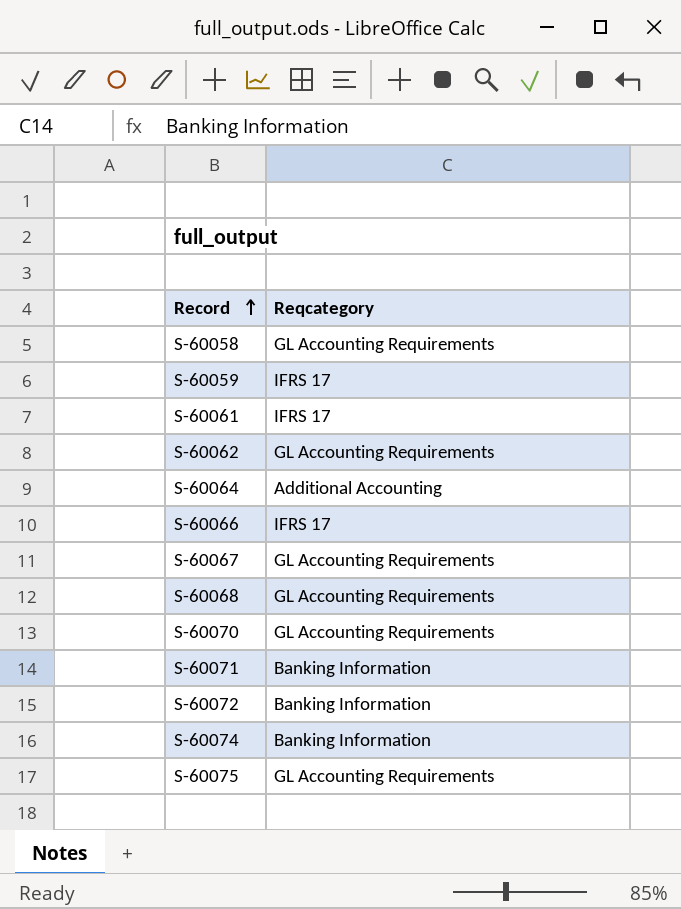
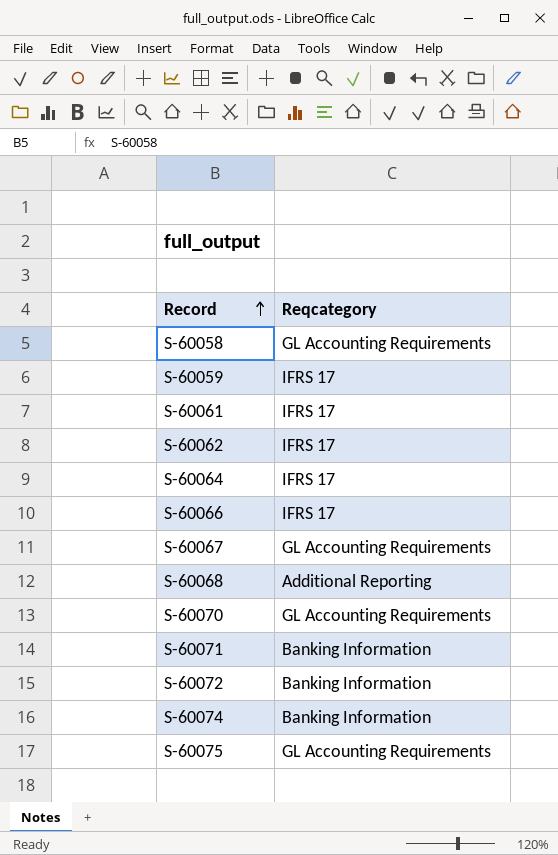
S-60062 | Reqcategory: GL Accounting Requirements -> IFRS 17
S-60064 | Reqcategory: Additional Accounting -> IFRS 17
S-60068 | Reqcategory: GL Accounting Requirements -> Additional Reporting

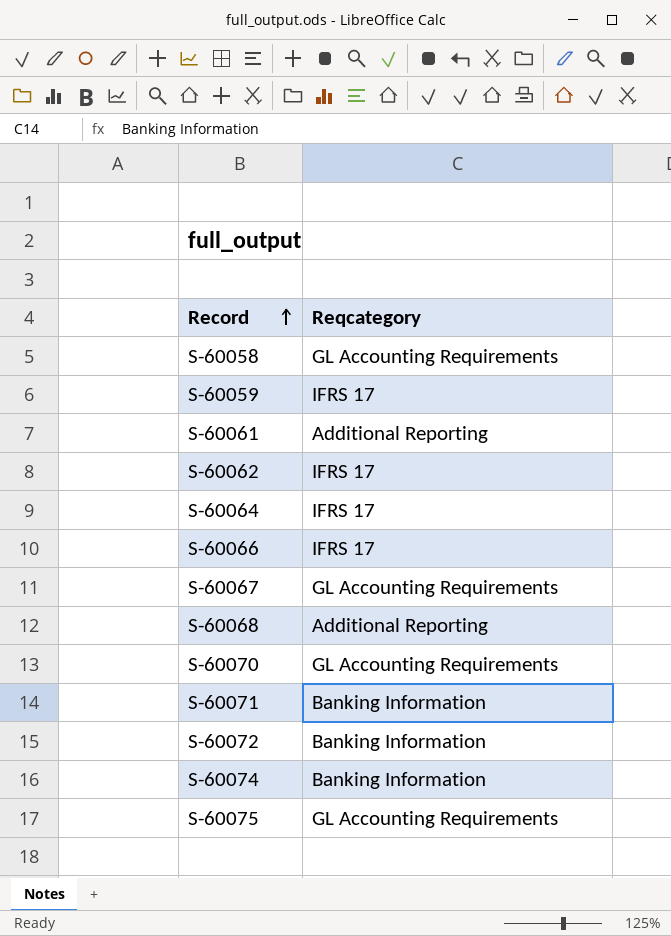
S-60061 | Reqcategory: IFRS 17 -> Additional Reporting

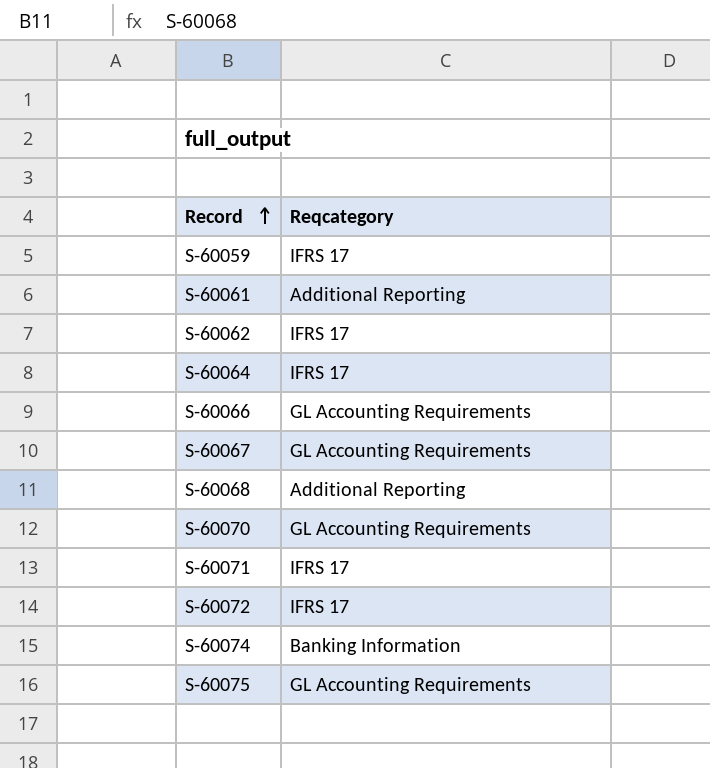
row S-60058: GL Accounting Requirements -> none
S-60066 | Reqcategory: IFRS 17 -> GL Accounting Requirements
S-60071 | Reqcategory: Banking Information -> IFRS 17
S-60072 | Reqcategory: Banking Information -> IFRS 17

